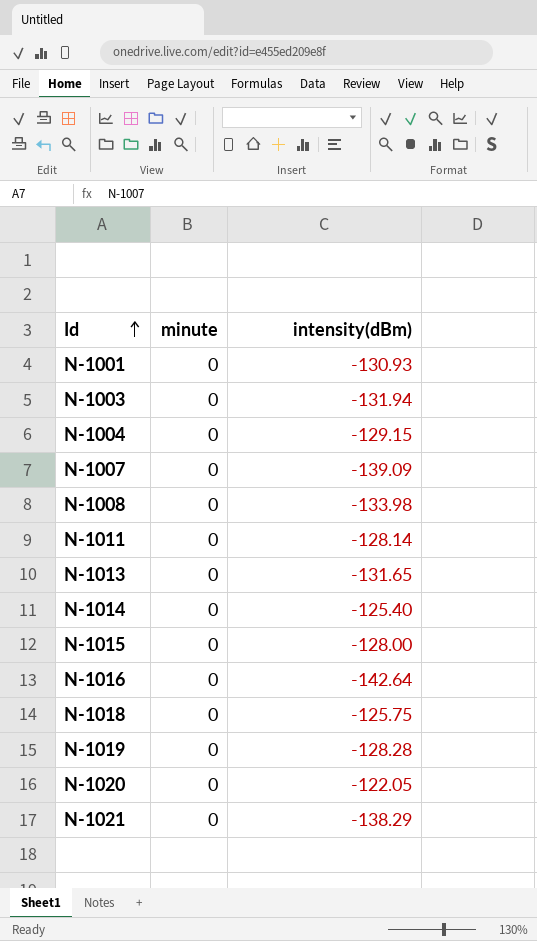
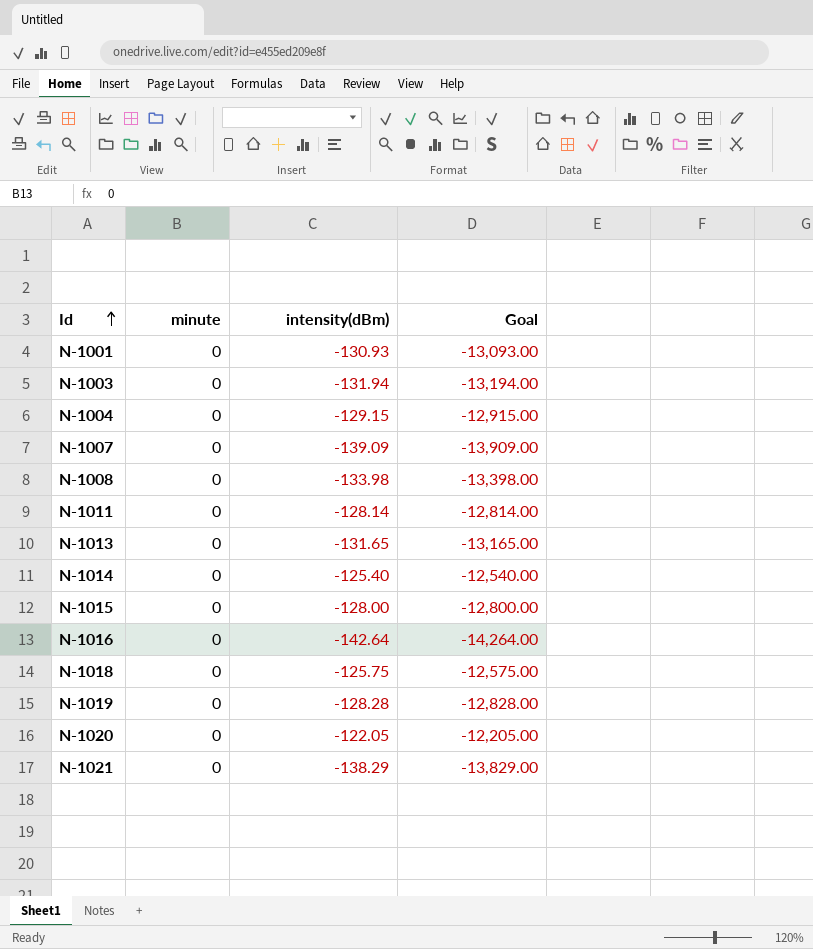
column Goal | formula: none -> [intensity(dBm)] * 100

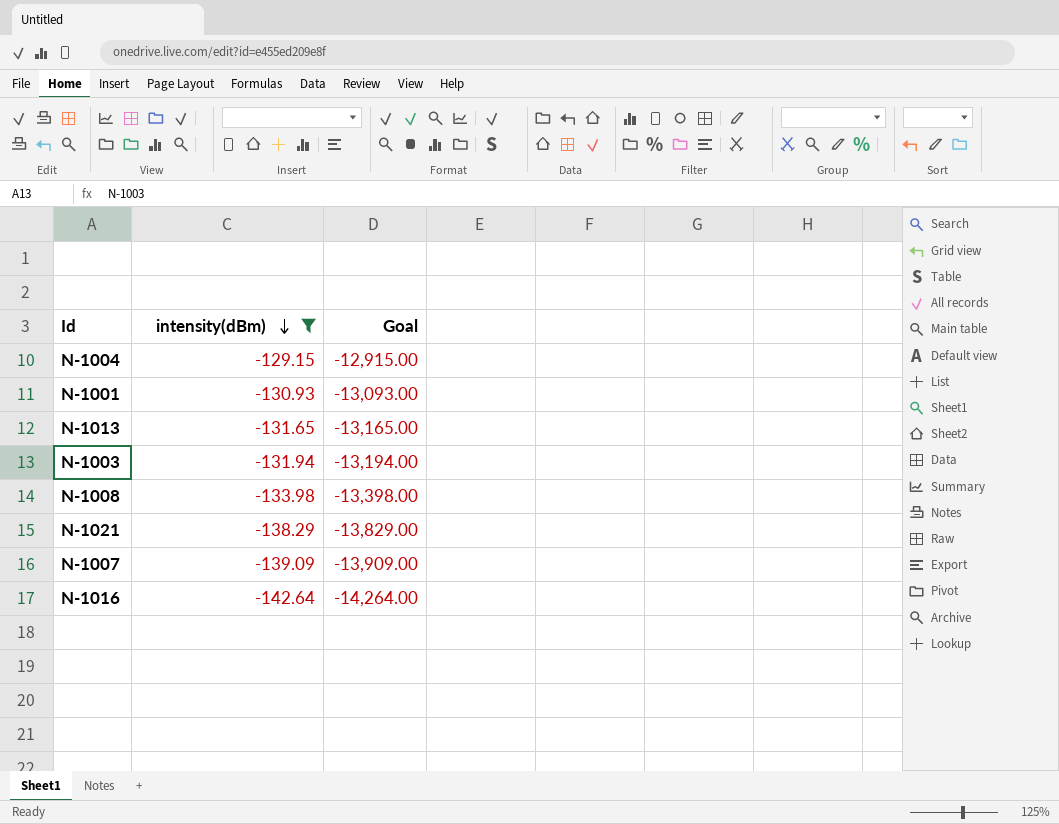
filter: none -> intensity(dBm) <= -129.15
row order: Id ascending -> intensity(dBm) descending
column minute | position: 2 -> none

